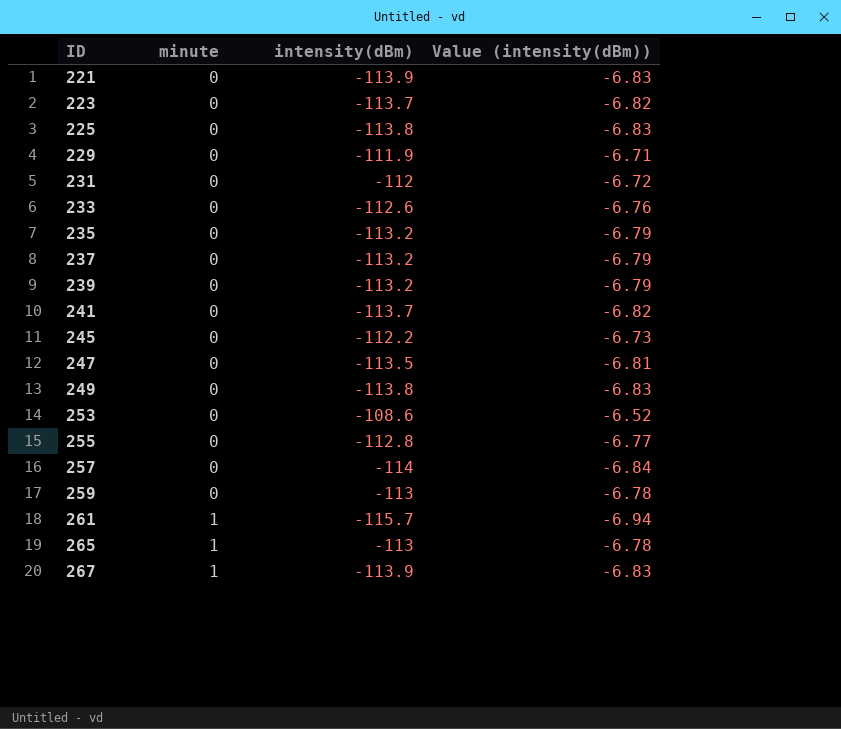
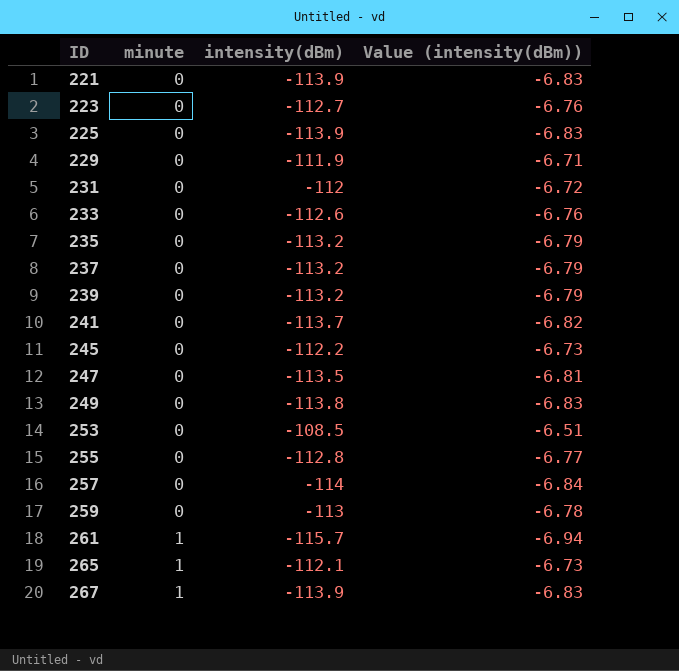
223 | intensity(dBm): -113.7 -> -112.7
223 | Value (intensity(dBm)): -6.82 -> -6.76
225 | intensity(dBm): -113.8 -> -113.9
253 | intensity(dBm): -108.6 -> -108.5
253 | Value (intensity(dBm)): -6.52 -> -6.51
265 | intensity(dBm): -113 -> -112.1
265 | Value (intensity(dBm)): -6.78 -> -6.73

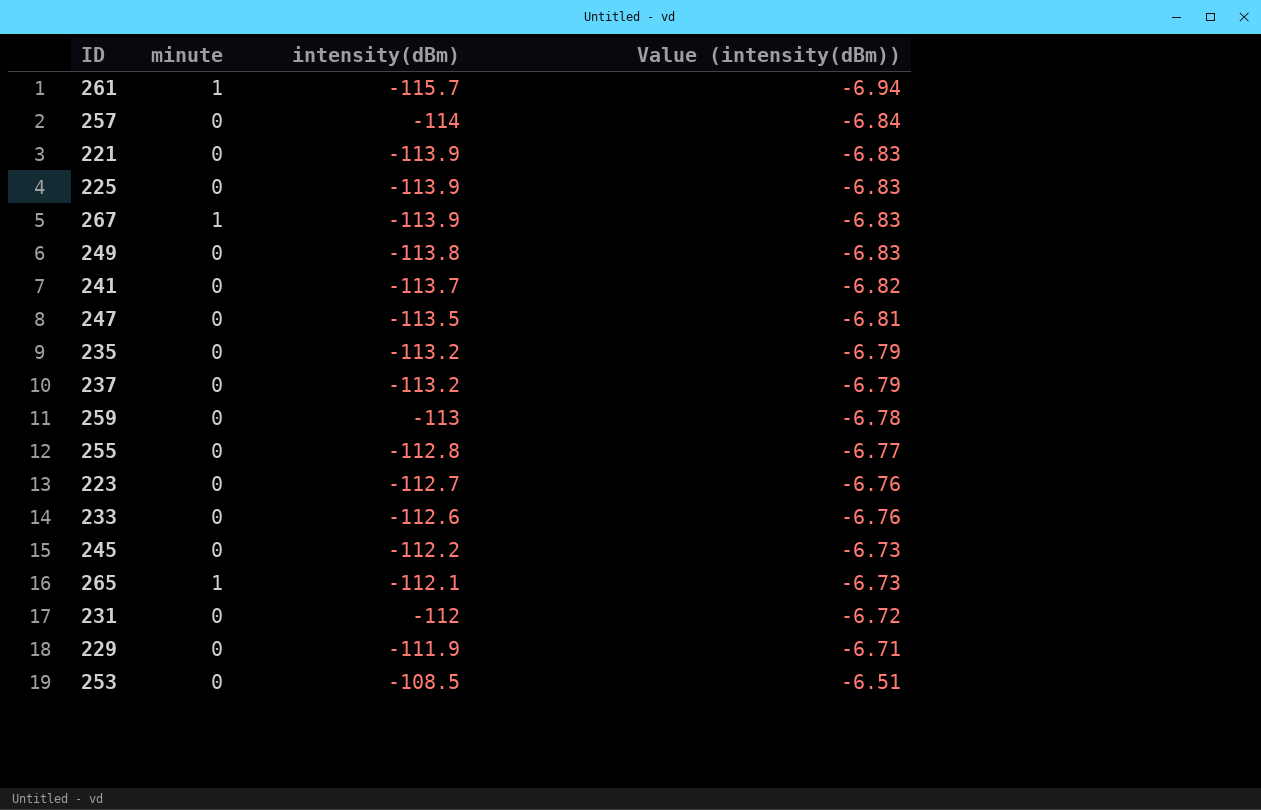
row order: ID ascending -> intensity(dBm) ascending
row 239: 0 | -113.2 | -6.79 -> none

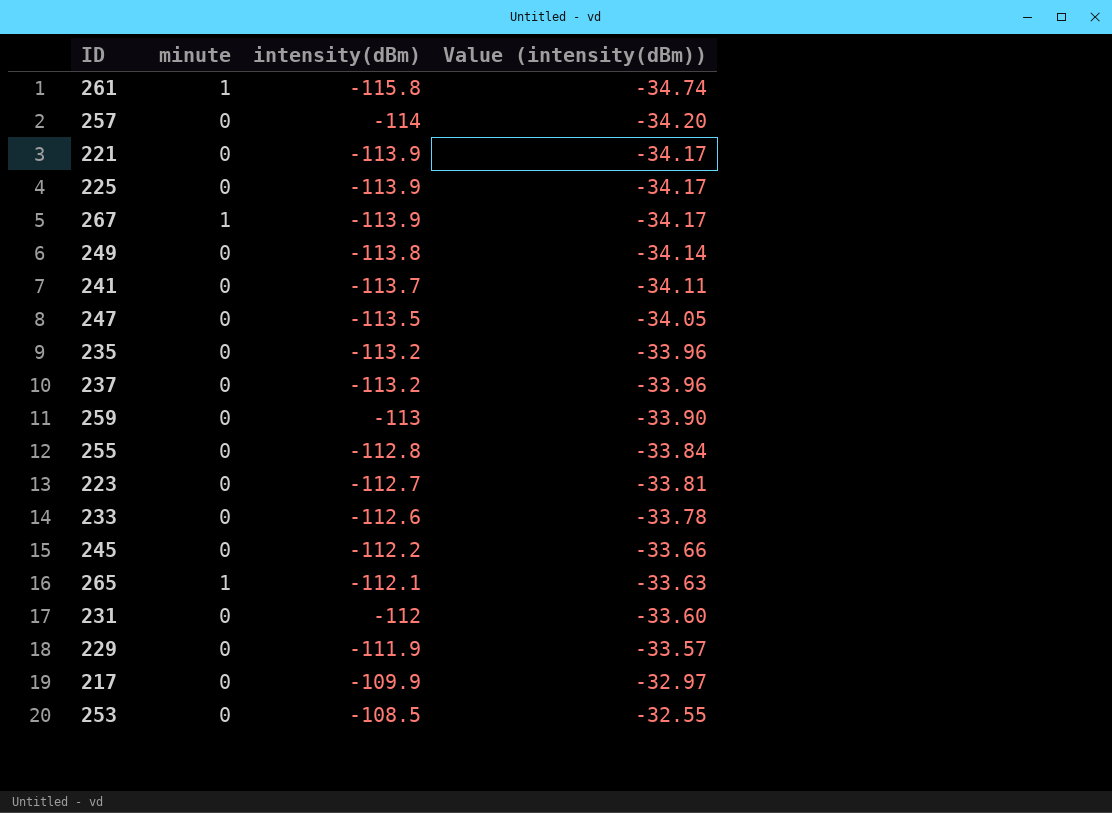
column Value (intensity(dBm)) | formula: [intensity(dBm)] * 0.06 -> [intensity(dBm)] * 0.3
261 | intensity(dBm): -115.7 -> -115.8
row 217: none -> 0 | -109.9 | -32.97

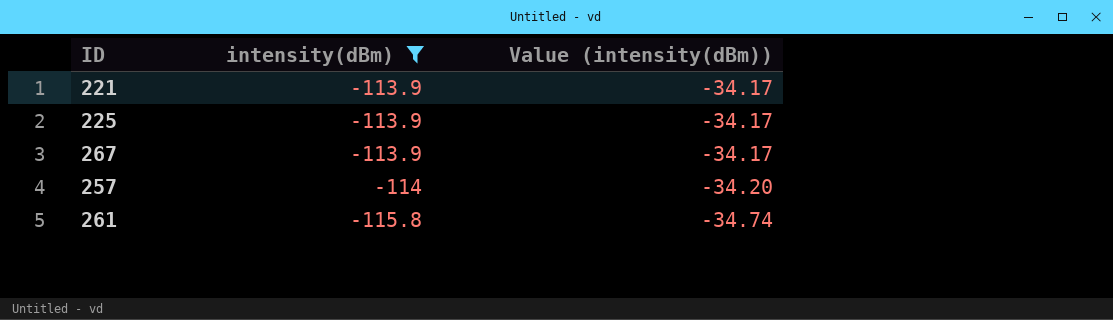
filter: none -> intensity(dBm) <= -113.9
row order: intensity(dBm) ascending -> intensity(dBm) descending
column minute | position: 2 -> none

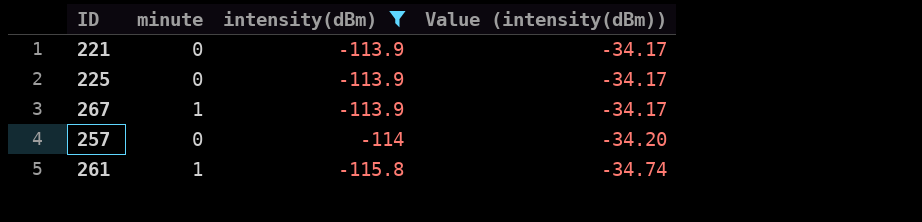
column minute | position: none -> 2

